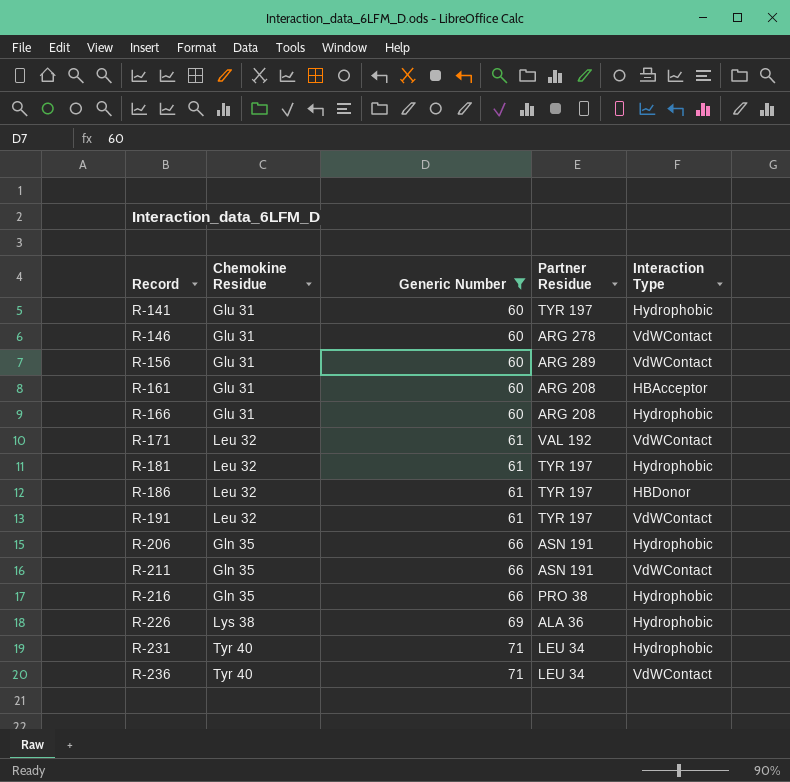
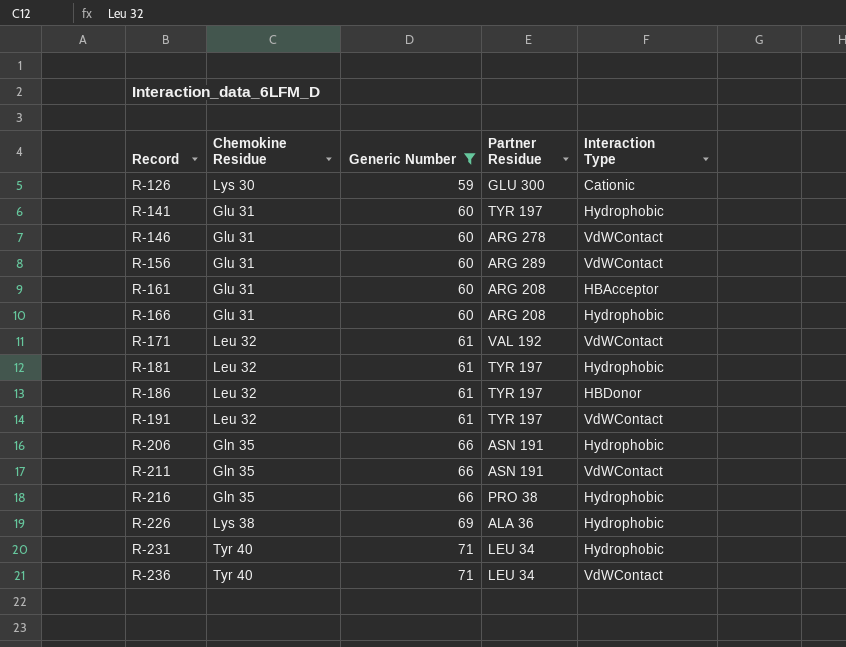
row R-126: none -> Lys 30 | 59 | GLU 300 | Cationic

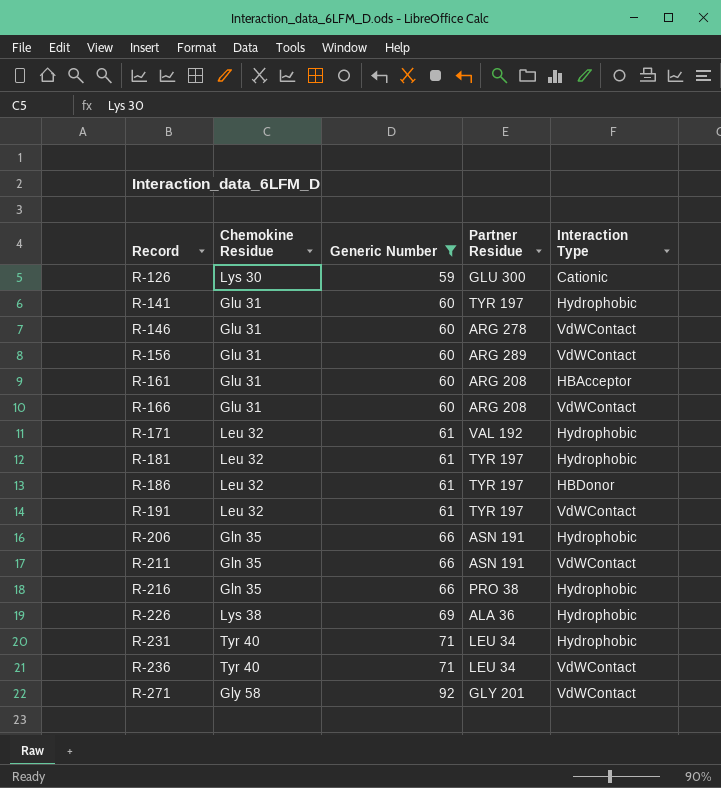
R-166 | Interaction Type: Hydrophobic -> VdWContact
R-171 | Interaction Type: VdWContact -> Hydrophobic
row R-271: none -> Gly 58 | 92 | GLY 201 | VdWContact

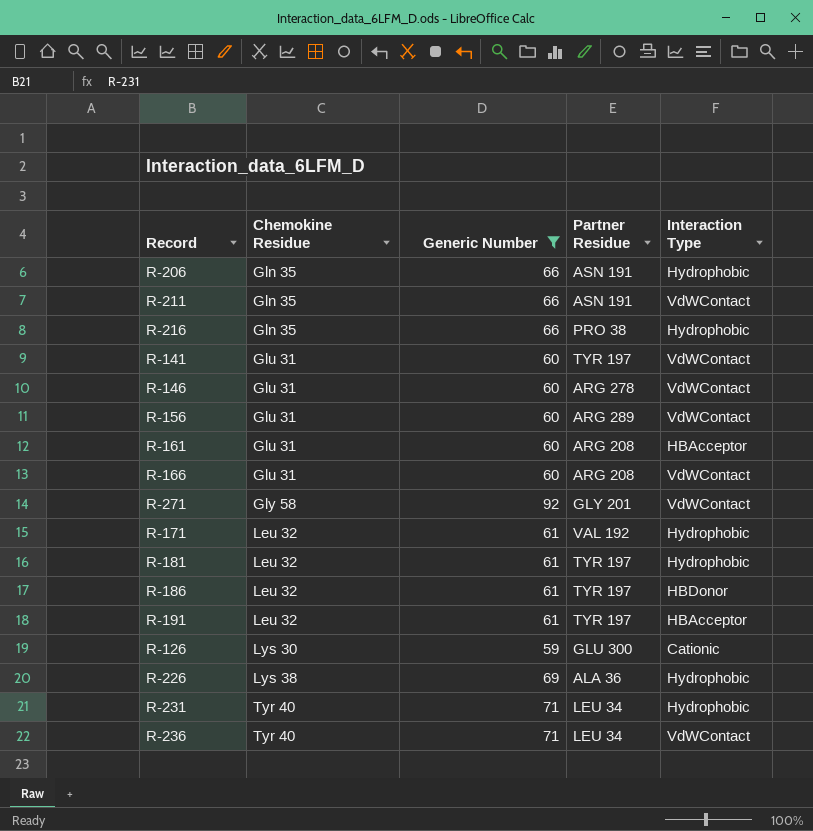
row order: Record ascending -> Chemokine Residue ascending
R-141 | Interaction Type: Hydrophobic -> VdWContact
R-191 | Interaction Type: VdWContact -> HBAcceptor

